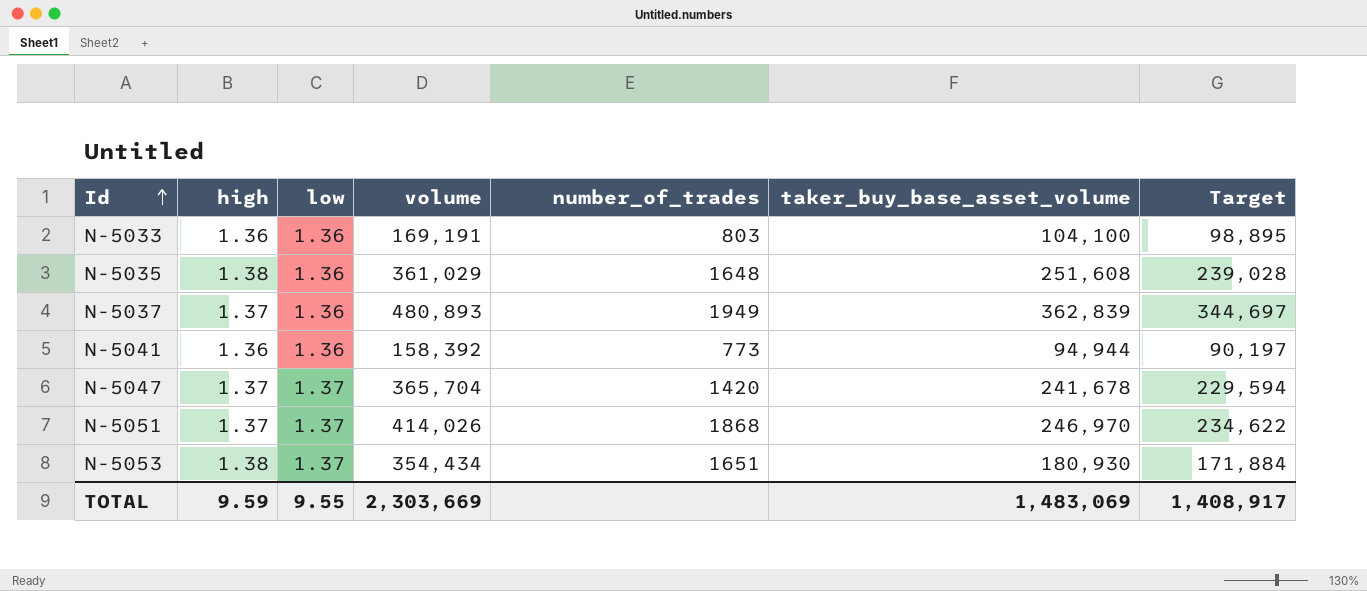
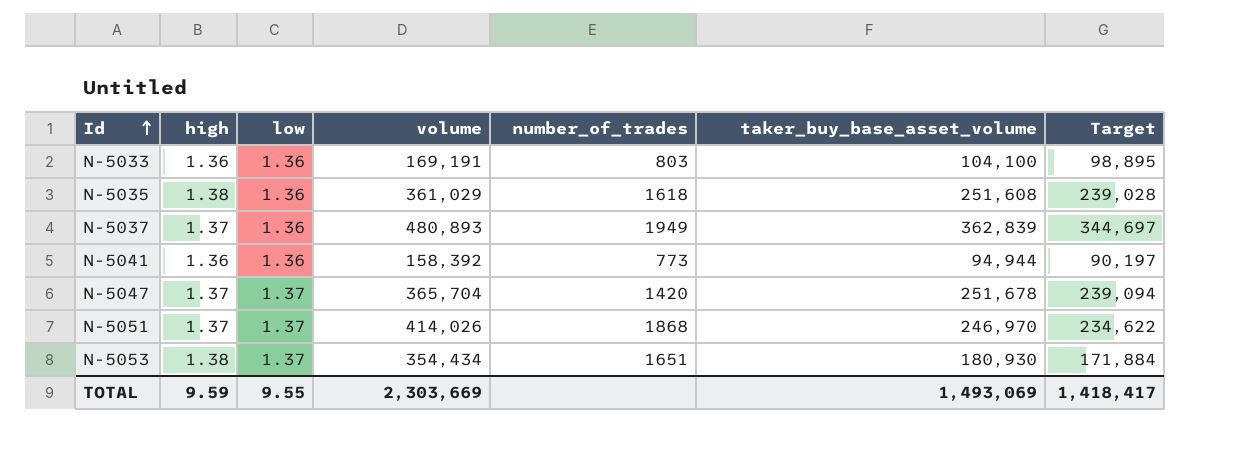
N-5035 | number_of_trades: 1648 -> 1618
N-5047 | taker_buy_base_asset_volume: 241,678 -> 251,678
N-5047 | Target: 229,594 -> 239,094
TOTAL | taker_buy_base_asset_volume: 1,483,069 -> 1,493,069
TOTAL | Target: 1,408,917 -> 1,418,417

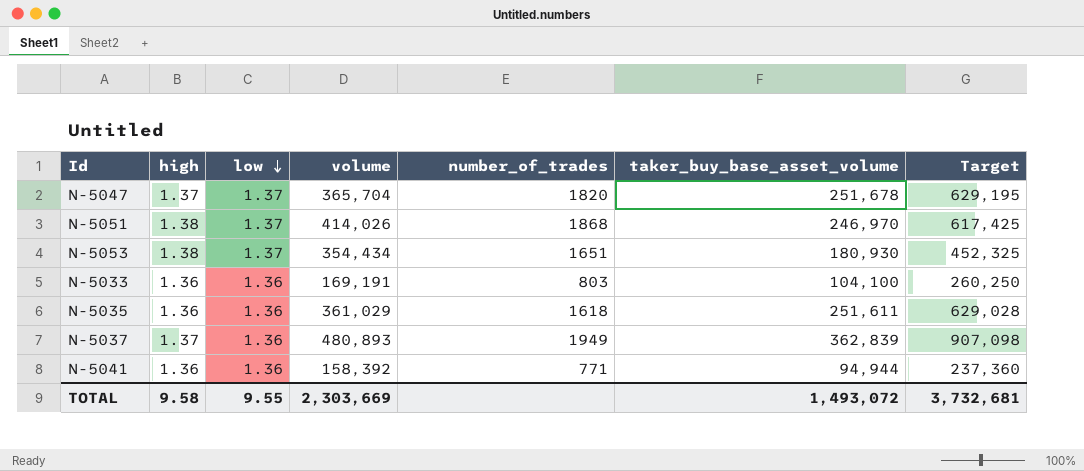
row order: Id ascending -> low descending
column Target | formula: [taker_buy_base_asset_volume] * 0.95 -> [taker_buy_base_asset_volume] * 2.5
N-5047 | number_of_trades: 1420 -> 1820
N-5051 | high: 1.37 -> 1.38
N-5035 | high: 1.38 -> 1.36
N-5035 | taker_buy_base_asset_volume: 251,608 -> 251,611
N-5041 | number_of_trades: 773 -> 771
TOTAL | high: 9.59 -> 9.58
TOTAL | taker_buy_base_asset_volume: 1,493,069 -> 1,493,072
TOTAL | Target: 1,418,417 -> 3,732,681

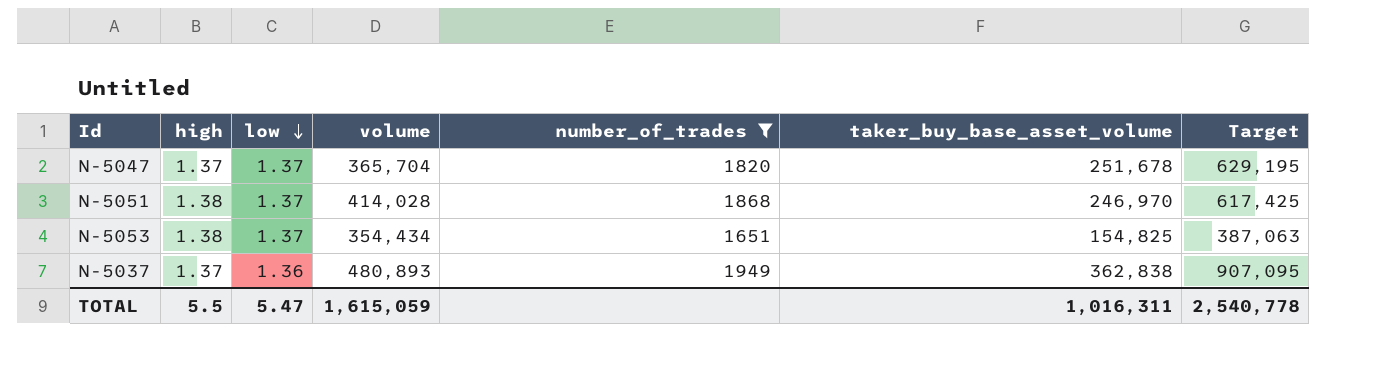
filter: none -> number_of_trades >= 1651
N-5051 | volume: 414,026 -> 414,028
N-5053 | taker_buy_base_asset_volume: 180,930 -> 154,825
N-5053 | Target: 452,325 -> 387,063
N-5037 | taker_buy_base_asset_volume: 362,839 -> 362,838
N-5037 | Target: 907,098 -> 907,095
TOTAL | high: 9.58 -> 5.5
TOTAL | low: 9.55 -> 5.47
TOTAL | volume: 2,303,669 -> 1,615,059
TOTAL | taker_buy_base_asset_volume: 1,493,072 -> 1,016,311
TOTAL | Target: 3,732,681 -> 2,540,778

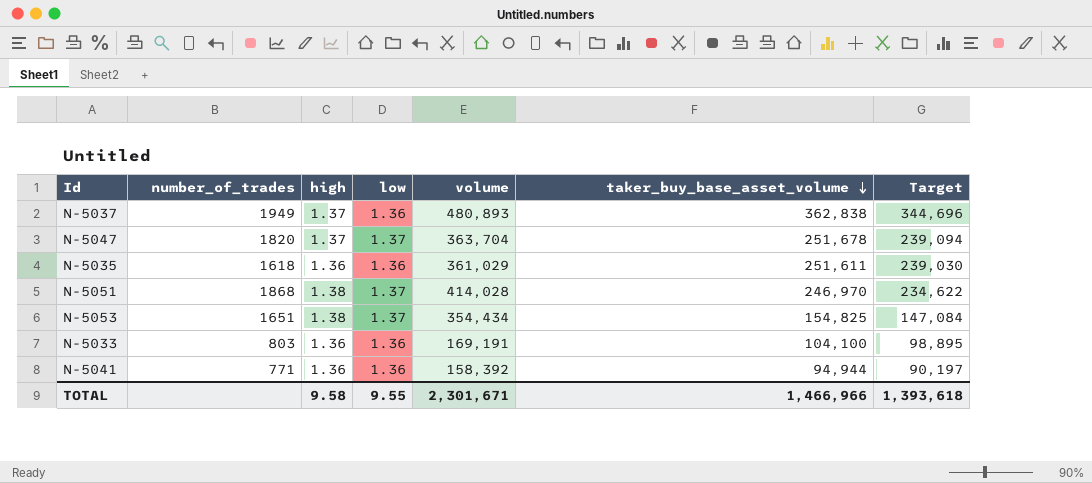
filter: number_of_trades >= 1651 -> none
row order: low descending -> taker_buy_base_asset_volume descending
column number_of_trades | position: 5 -> 2
column Target | formula: [taker_buy_base_asset_volume] * 2.5 -> [taker_buy_base_asset_volume] * 0.95
N-5047 | volume: 365,704 -> 363,704
TOTAL | high: 5.5 -> 9.58
TOTAL | low: 5.47 -> 9.55
TOTAL | volume: 1,615,059 -> 2,301,671
TOTAL | taker_buy_base_asset_volume: 1,016,311 -> 1,466,966
TOTAL | Target: 2,540,778 -> 1,393,618

